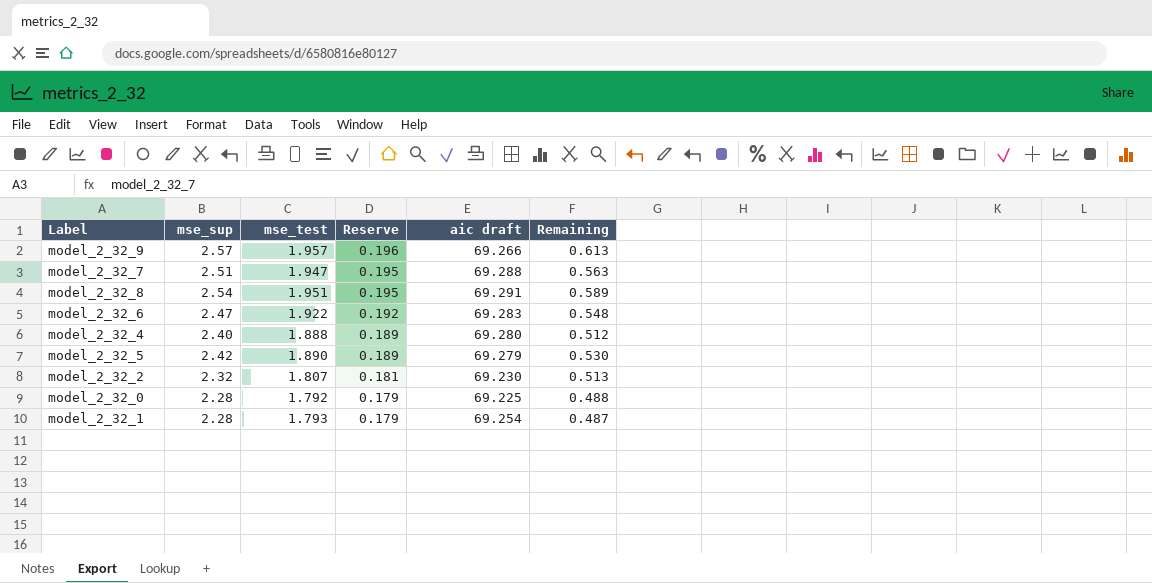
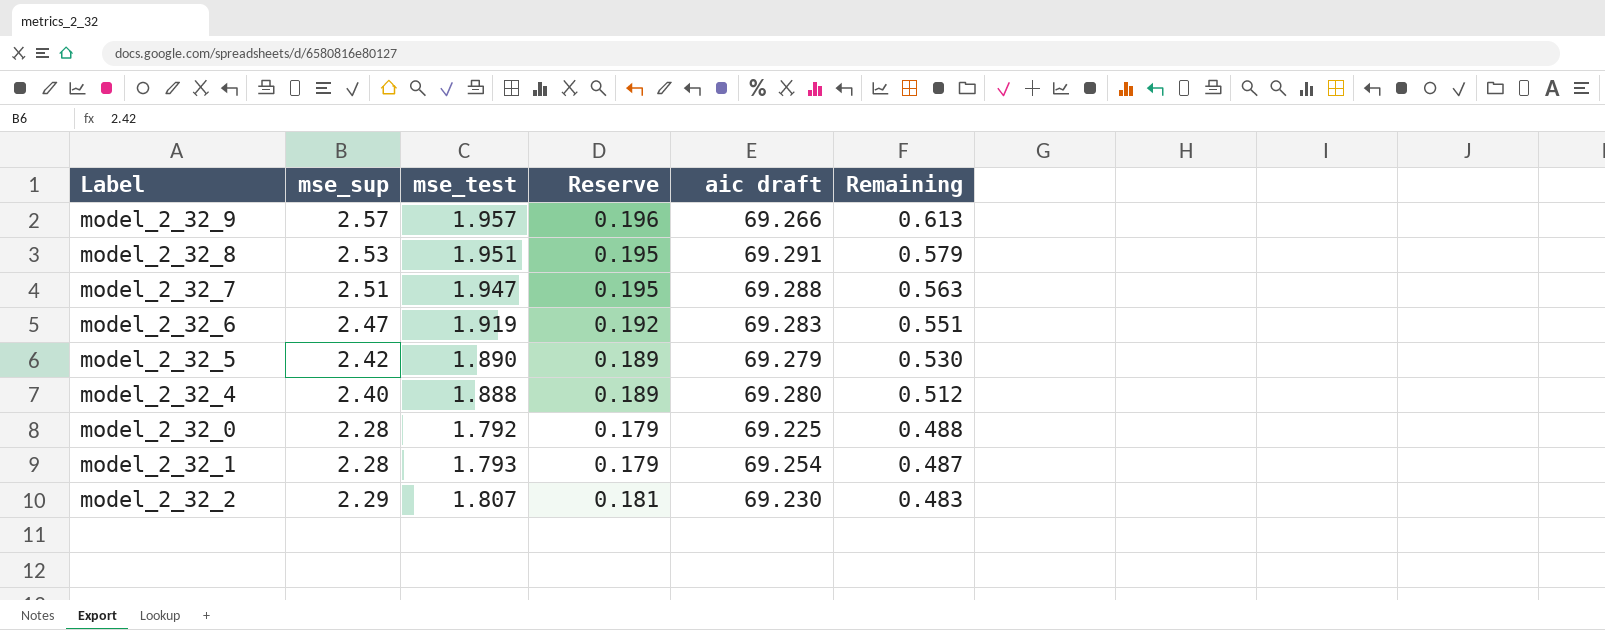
row order: Reserve descending -> Remaining descending
model_2_32_8 | mse_sup: 2.54 -> 2.53
model_2_32_8 | Remaining: 0.589 -> 0.579
model_2_32_6 | mse_test: 1.922 -> 1.919
model_2_32_6 | Remaining: 0.548 -> 0.551
model_2_32_2 | mse_sup: 2.32 -> 2.29
model_2_32_2 | Remaining: 0.513 -> 0.483

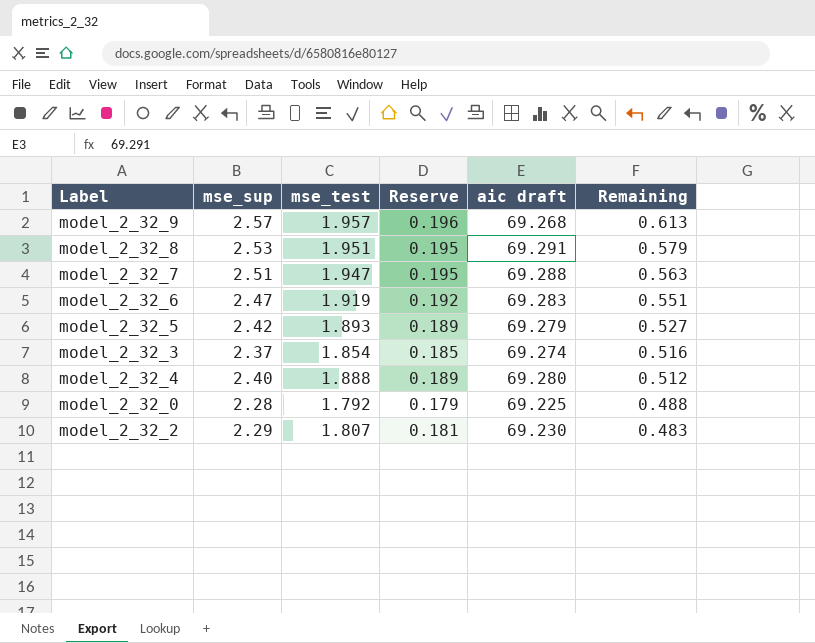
row model_2_32_1: 2.28 | 1.793 | 0.179 | 69.254 | 0.487 -> none
model_2_32_9 | aic draft: 69.266 -> 69.268
model_2_32_5 | mse_test: 1.890 -> 1.893
model_2_32_5 | Remaining: 0.530 -> 0.527
row model_2_32_3: none -> 2.37 | 1.854 | 0.185 | 69.274 | 0.516

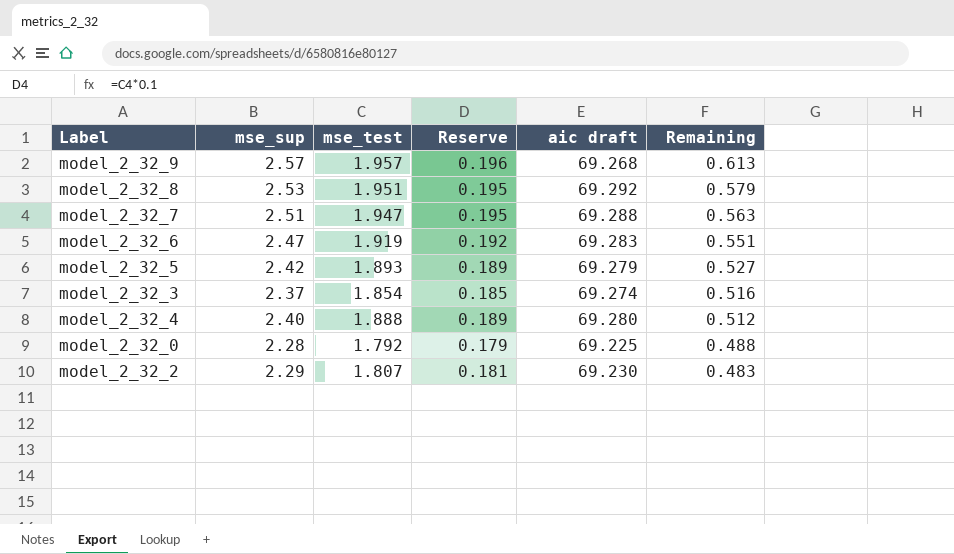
model_2_32_8 | aic draft: 69.291 -> 69.292

